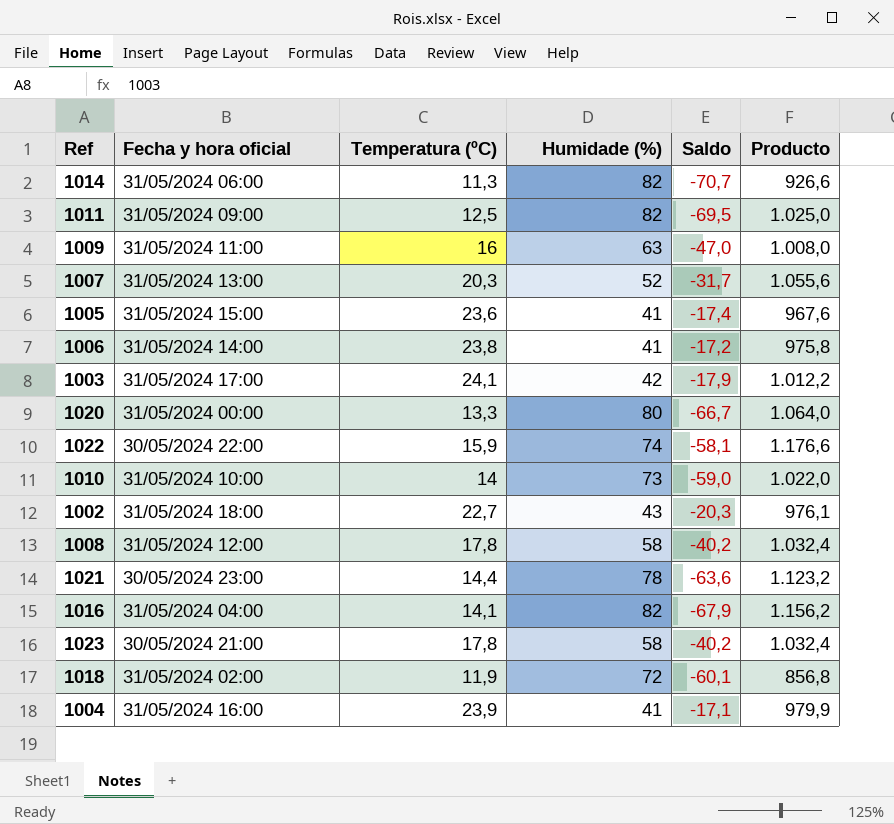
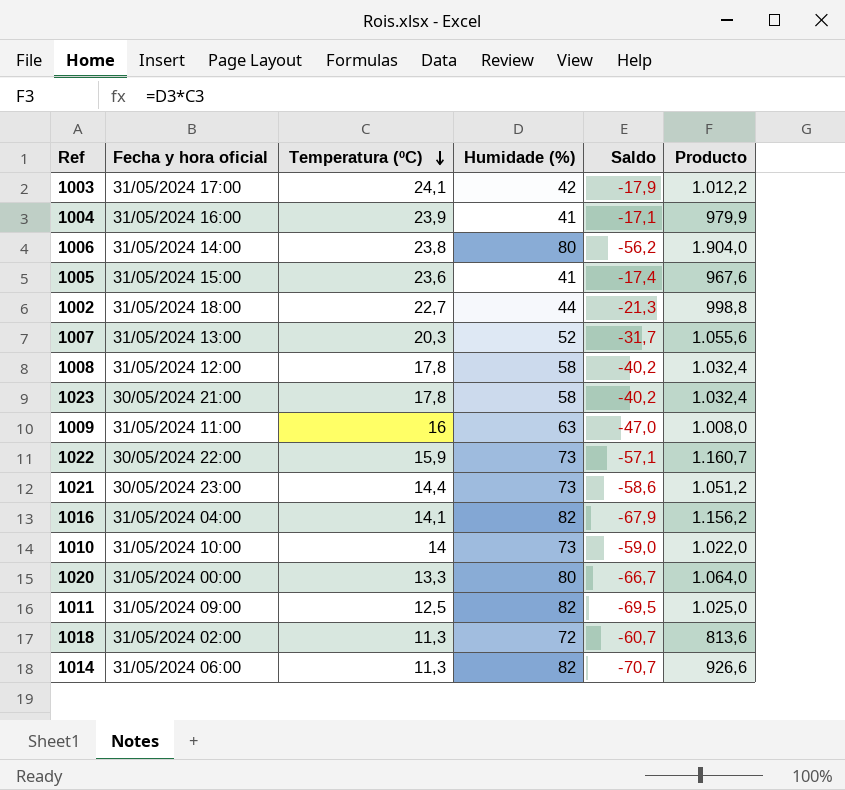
row order: none -> Temperatura (ºC) descending
1006 | Humidade (%): 41 -> 80
1006 | Saldo: -17,2 -> -56,2
1006 | Producto: 975,8 -> 1.904,0
1002 | Humidade (%): 43 -> 44
1002 | Saldo: -20,3 -> -21,3
1002 | Producto: 976,1 -> 998,8
1022 | Humidade (%): 74 -> 73
1022 | Saldo: -58,1 -> -57,1
1022 | Producto: 1.176,6 -> 1.160,7
1021 | Humidade (%): 78 -> 73
1021 | Saldo: -63,6 -> -58,6
1021 | Producto: 1.123,2 -> 1.051,2
1018 | Temperatura (ºC): 11,9 -> 11,3
1018 | Saldo: -60,1 -> -60,7
1018 | Producto: 856,8 -> 813,6

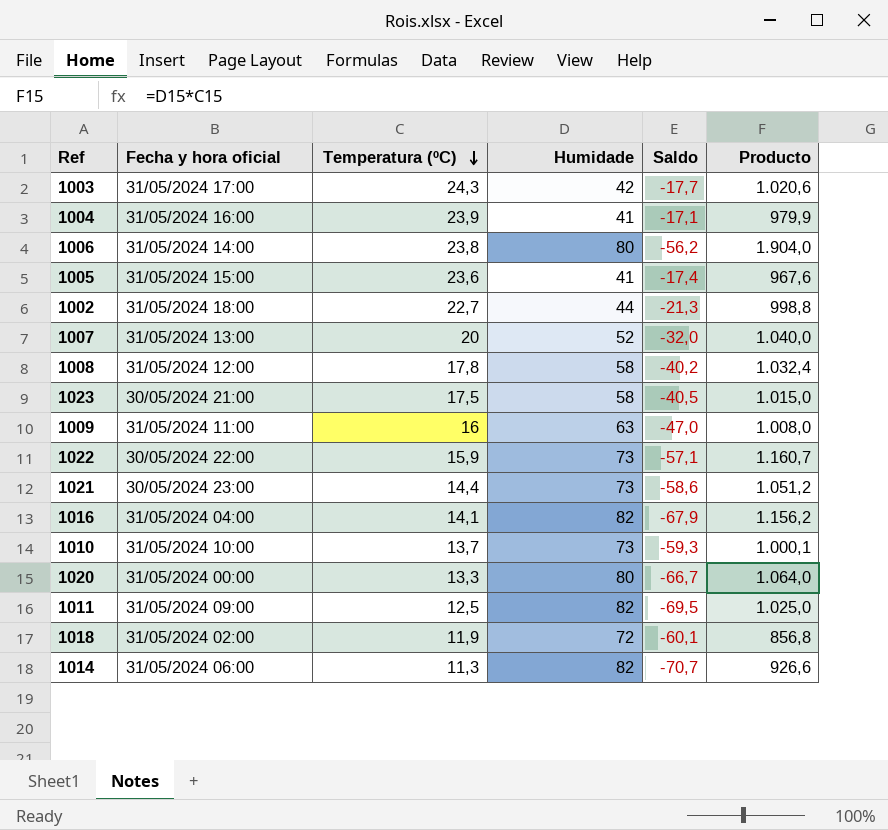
column name: Humidade (%) -> Humidade
1003 | Temperatura (ºC): 24,1 -> 24,3
1003 | Saldo: -17,9 -> -17,7
1003 | Producto: 1.012,2 -> 1.020,6
1007 | Temperatura (ºC): 20,3 -> 20
1007 | Saldo: -31,7 -> -32,0
1007 | Producto: 1.055,6 -> 1.040,0
1023 | Temperatura (ºC): 17,8 -> 17,5
1023 | Saldo: -40,2 -> -40,5
1023 | Producto: 1.032,4 -> 1.015,0
1010 | Temperatura (ºC): 14 -> 13,7
1010 | Saldo: -59,0 -> -59,3
1010 | Producto: 1.022,0 -> 1.000,1
1018 | Temperatura (ºC): 11,3 -> 11,9
1018 | Saldo: -60,7 -> -60,1
1018 | Producto: 813,6 -> 856,8

